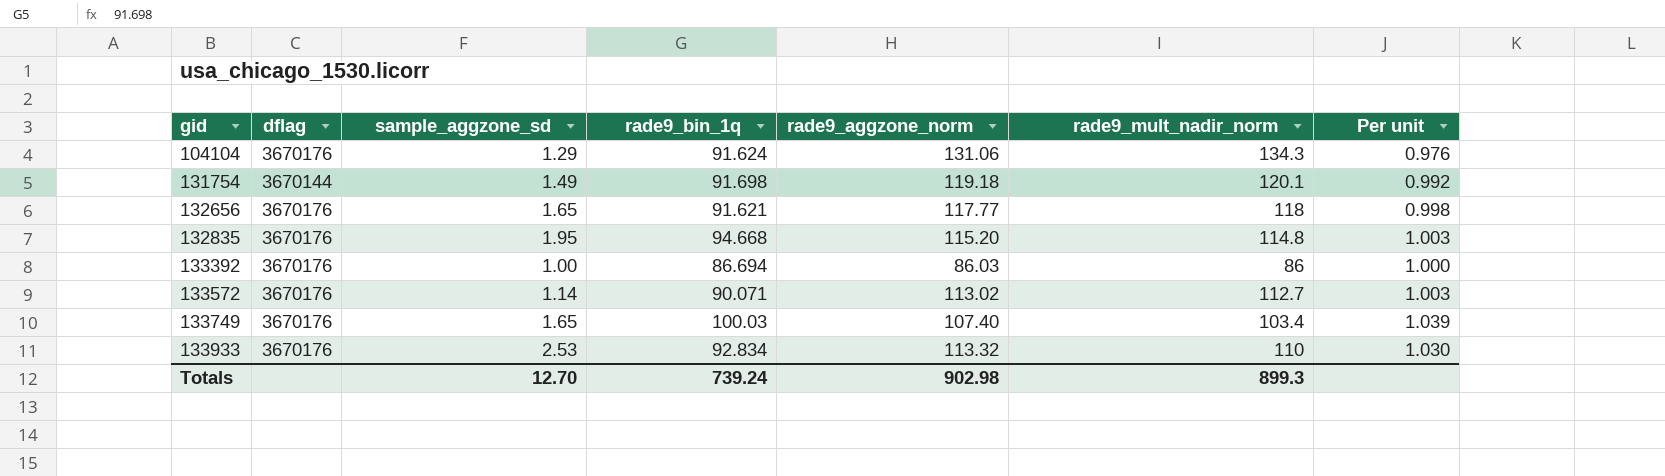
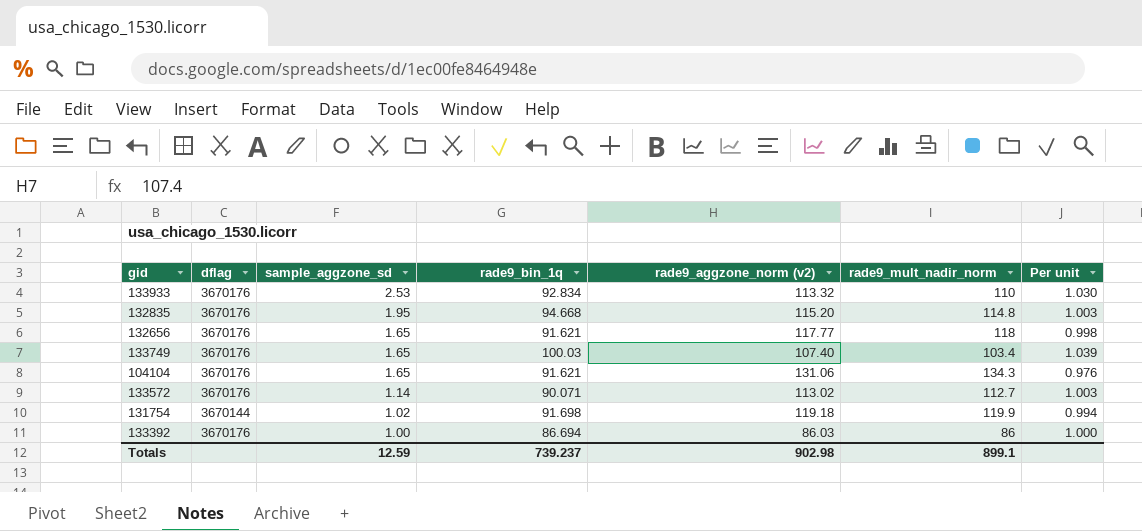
row order: gid ascending -> sample_aggzone_sd descending
column name: rade9_aggzone_norm -> rade9_aggzone_norm (v2)
104104 | sample_aggzone_sd: 1.29 -> 1.65
104104 | rade9_bin_1q: 91.624 -> 91.621
131754 | sample_aggzone_sd: 1.49 -> 1.02
131754 | rade9_mult_nadir_norm: 120.1 -> 119.9
131754 | Per unit: 0.992 -> 0.994
Totals | sample_aggzone_sd: 12.70 -> 12.59
Totals | rade9_bin_1q: 739.24 -> 739.237
Totals | rade9_mult_nadir_norm: 899.3 -> 899.1

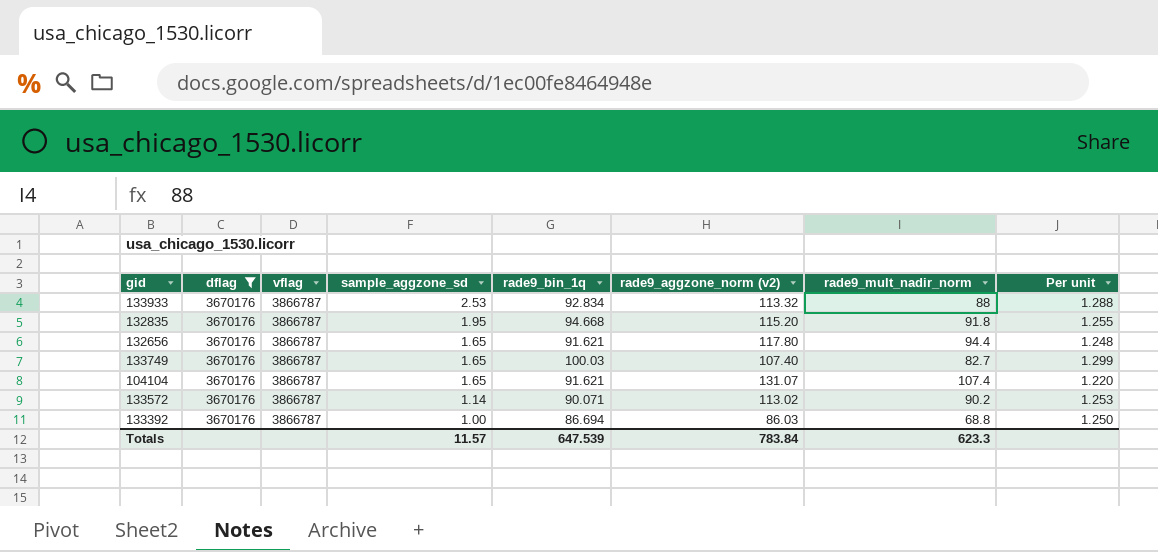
filter: none -> dflag = 3670176
column vflag | position: none -> 3
133933 | rade9_mult_nadir_norm: 110 -> 88
133933 | Per unit: 1.030 -> 1.288
132835 | rade9_mult_nadir_norm: 114.8 -> 91.8
132835 | Per unit: 1.003 -> 1.255
132656 | rade9_aggzone_norm (v2): 117.77 -> 117.80
132656 | rade9_mult_nadir_norm: 118 -> 94.4
132656 | Per unit: 0.998 -> 1.248
133749 | rade9_mult_nadir_norm: 103.4 -> 82.7
133749 | Per unit: 1.039 -> 1.299
104104 | rade9_aggzone_norm (v2): 131.06 -> 131.07
104104 | rade9_mult_nadir_norm: 134.3 -> 107.4
104104 | Per unit: 0.976 -> 1.220
133572 | rade9_mult_nadir_norm: 112.7 -> 90.2
133572 | Per unit: 1.003 -> 1.253
133392 | rade9_mult_nadir_norm: 86 -> 68.8
133392 | Per unit: 1.000 -> 1.250
Totals | sample_aggzone_sd: 12.59 -> 11.57
Totals | rade9_bin_1q: 739.237 -> 647.539
Totals | rade9_aggzone_norm (v2): 902.98 -> 783.84
Totals | rade9_mult_nadir_norm: 899.1 -> 623.3

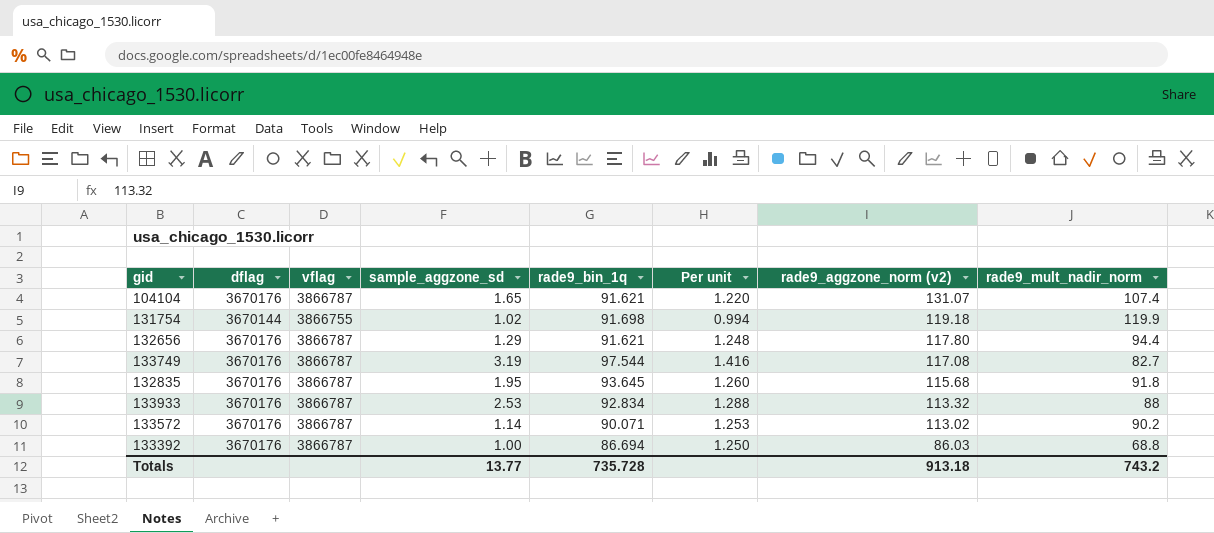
filter: dflag = 3670176 -> none
row order: sample_aggzone_sd descending -> rade9_aggzone_norm (v2) descending
column Per unit | position: 8 -> 6
132656 | sample_aggzone_sd: 1.65 -> 1.29
133749 | sample_aggzone_sd: 1.65 -> 3.19
133749 | rade9_bin_1q: 100.03 -> 97.544
133749 | Per unit: 1.299 -> 1.416
133749 | rade9_aggzone_norm (v2): 107.40 -> 117.08
132835 | rade9_bin_1q: 94.668 -> 93.645
132835 | Per unit: 1.255 -> 1.260
132835 | rade9_aggzone_norm (v2): 115.20 -> 115.68
Totals | sample_aggzone_sd: 11.57 -> 13.77
Totals | rade9_bin_1q: 647.539 -> 735.728
Totals | rade9_aggzone_norm (v2): 783.84 -> 913.18
Totals | rade9_mult_nadir_norm: 623.3 -> 743.2

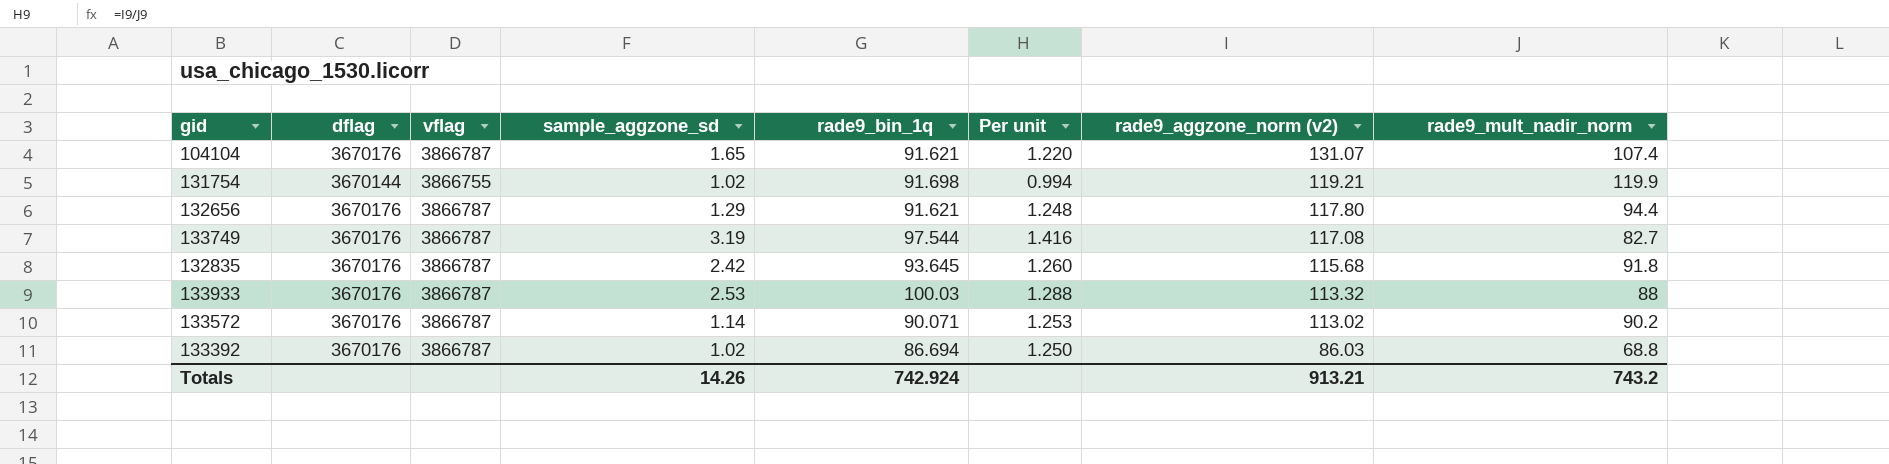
131754 | rade9_aggzone_norm (v2): 119.18 -> 119.21
132835 | sample_aggzone_sd: 1.95 -> 2.42
133933 | rade9_bin_1q: 92.834 -> 100.03
133392 | sample_aggzone_sd: 1.00 -> 1.02
Totals | sample_aggzone_sd: 13.77 -> 14.26
Totals | rade9_bin_1q: 735.728 -> 742.924
Totals | rade9_aggzone_norm (v2): 913.18 -> 913.21

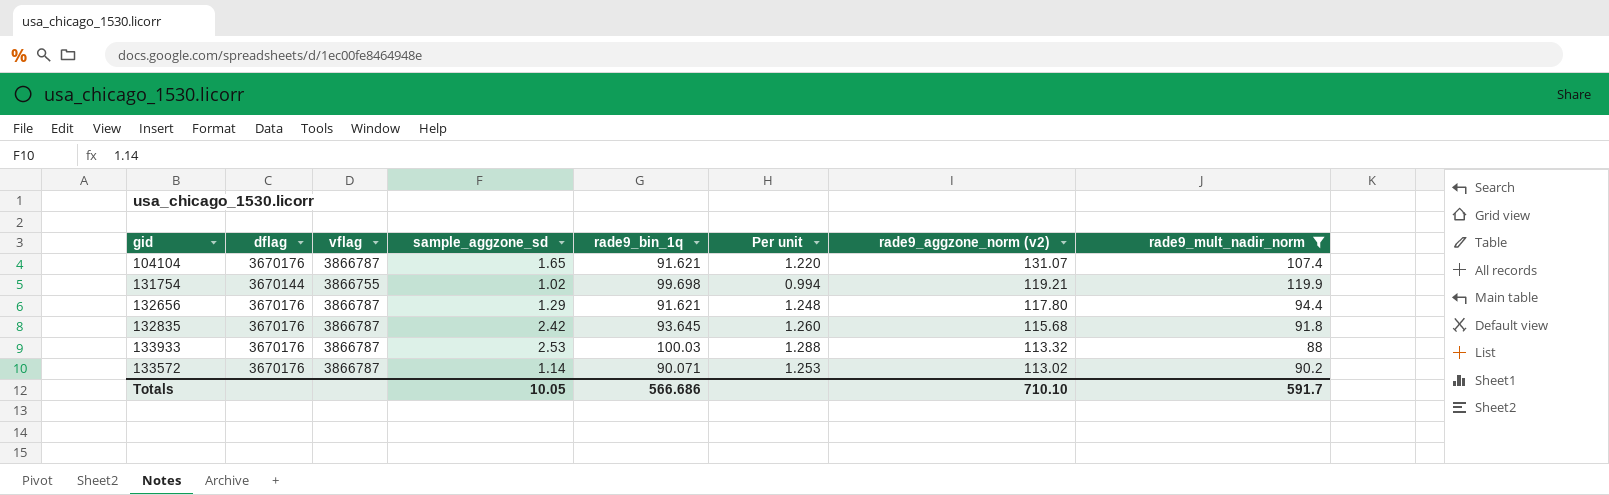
filter: none -> rade9_mult_nadir_norm >= 88
131754 | rade9_bin_1q: 91.698 -> 99.698
Totals | sample_aggzone_sd: 14.26 -> 10.05
Totals | rade9_bin_1q: 742.924 -> 566.686
Totals | rade9_aggzone_norm (v2): 913.21 -> 710.10
Totals | rade9_mult_nadir_norm: 743.2 -> 591.7

